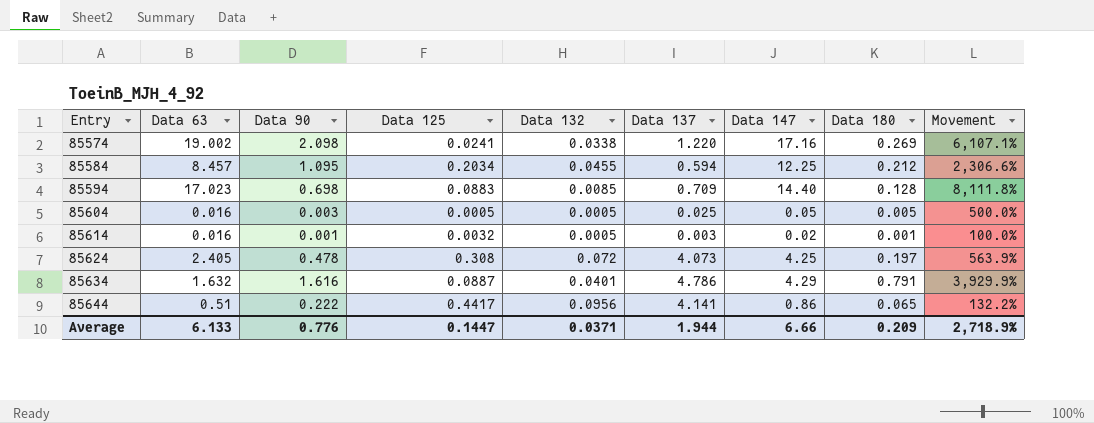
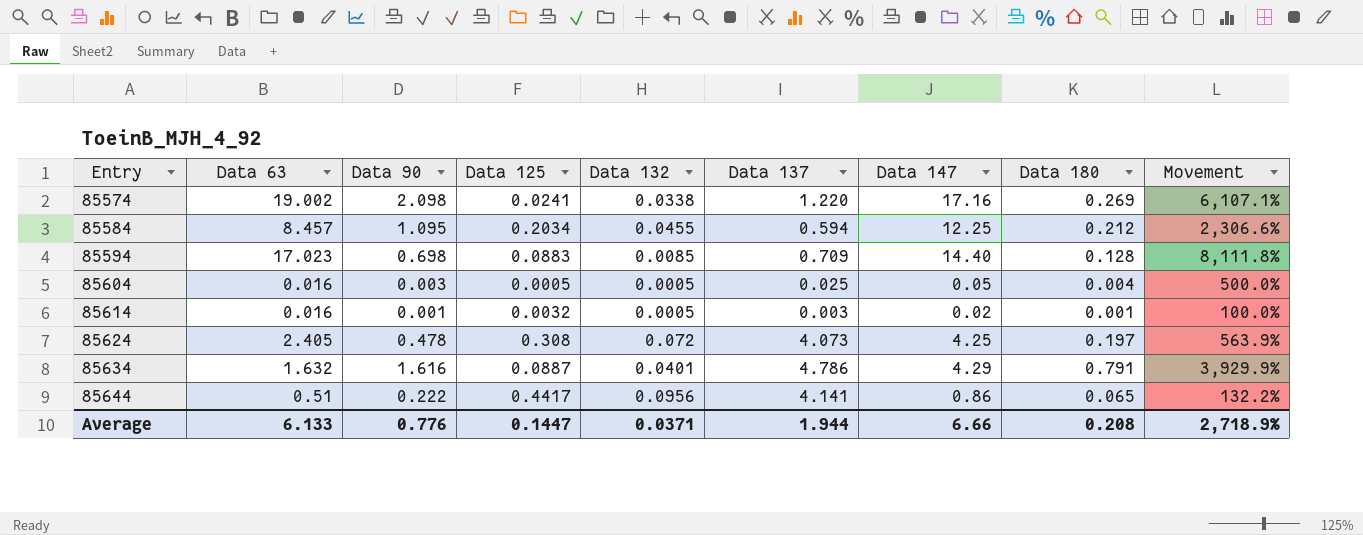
85604 | Data 180: 0.005 -> 0.004
Average | Data 180: 0.209 -> 0.208

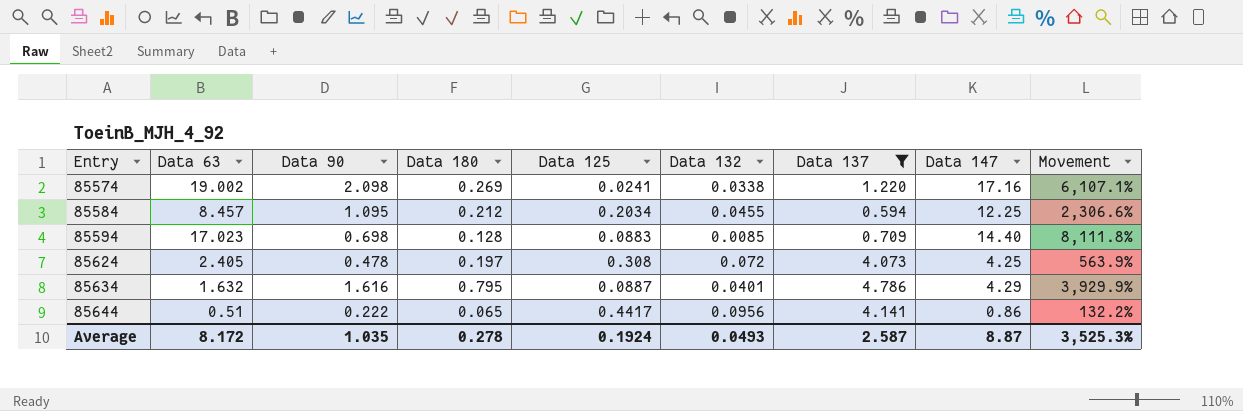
filter: none -> Data 137 >= 0.594
column Data 180 | position: 8 -> 4
85634 | Data 180: 0.791 -> 0.795
Average | Data 63: 6.133 -> 8.172
Average | Data 90: 0.776 -> 1.035
Average | Data 180: 0.208 -> 0.278
Average | Data 125: 0.1447 -> 0.1924
Average | Data 132: 0.0371 -> 0.0493
Average | Data 137: 1.944 -> 2.587
Average | Data 147: 6.66 -> 8.87
Average | Movement: 2,718.9% -> 3,525.3%

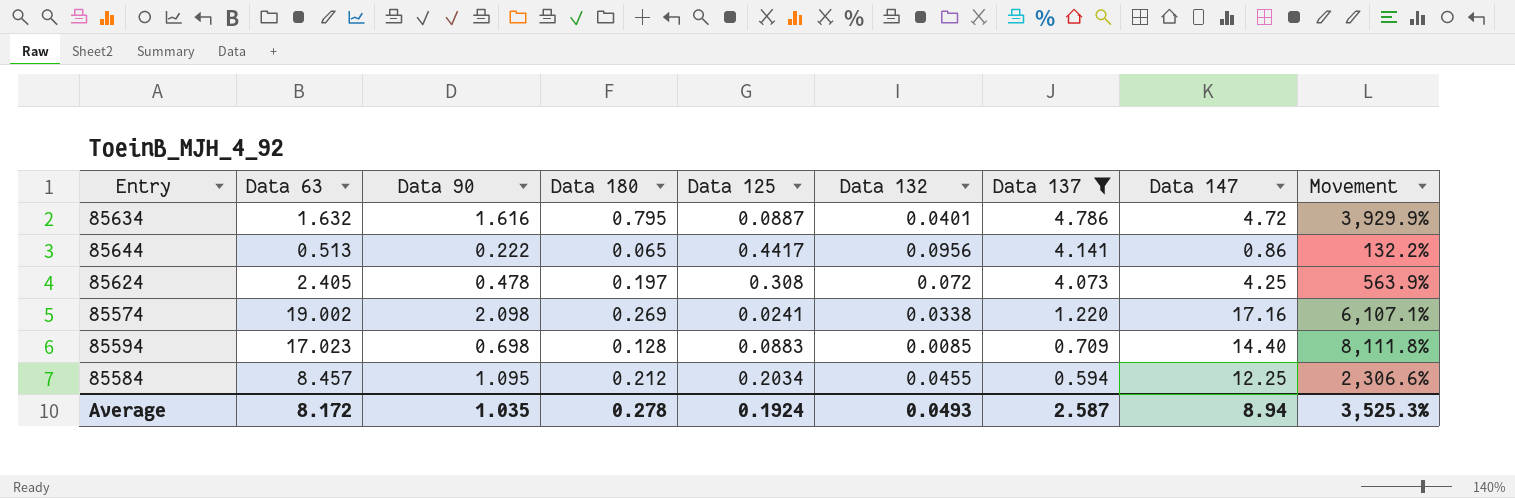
row order: Entry ascending -> Data 137 descending
85634 | Data 147: 4.29 -> 4.72
85644 | Data 63: 0.51 -> 0.513
Average | Data 147: 8.87 -> 8.94

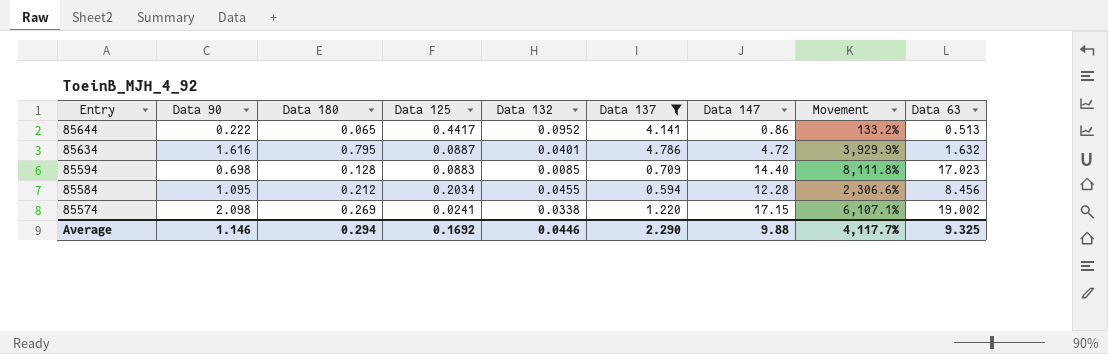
row order: Data 137 descending -> Entry descending
column Data 63 | position: 2 -> 9
row 85624: 2.405 | 0.478 | 0.197 | 0.308 | 0.072 | 4.073 | 4.25 | 563.9% -> none
85644 | Data 132: 0.0956 -> 0.0952
85644 | Movement: 132.2% -> 133.2%
85584 | Data 147: 12.25 -> 12.28
85584 | Data 63: 8.457 -> 8.456
85574 | Data 147: 17.16 -> 17.15
Average | Data 90: 1.035 -> 1.146
Average | Data 180: 0.278 -> 0.294
Average | Data 125: 0.1924 -> 0.1692
Average | Data 132: 0.0493 -> 0.0446
Average | Data 137: 2.587 -> 2.290
Average | Data 147: 8.94 -> 9.88
Average | Movement: 3,525.3% -> 4,117.7%
Average | Data 63: 8.172 -> 9.325

